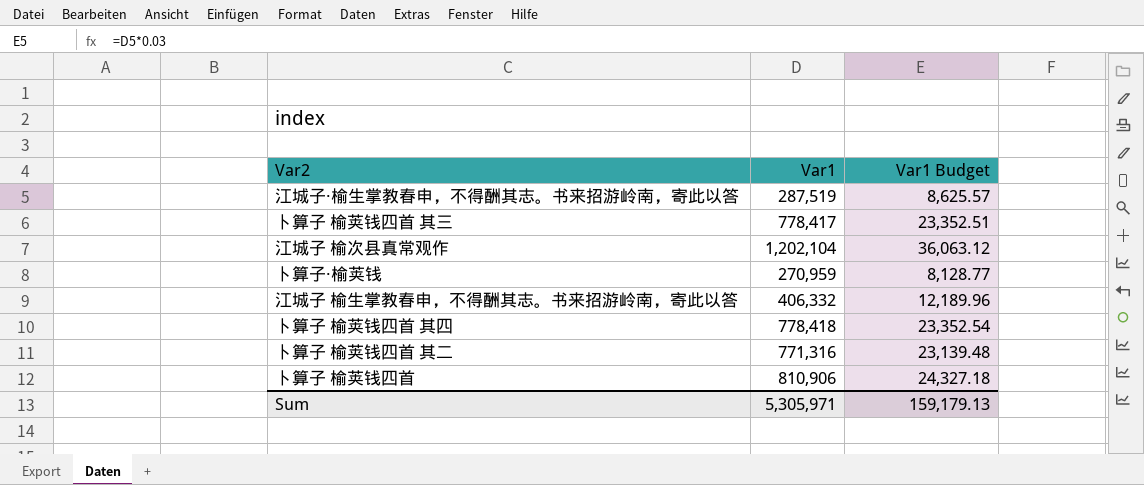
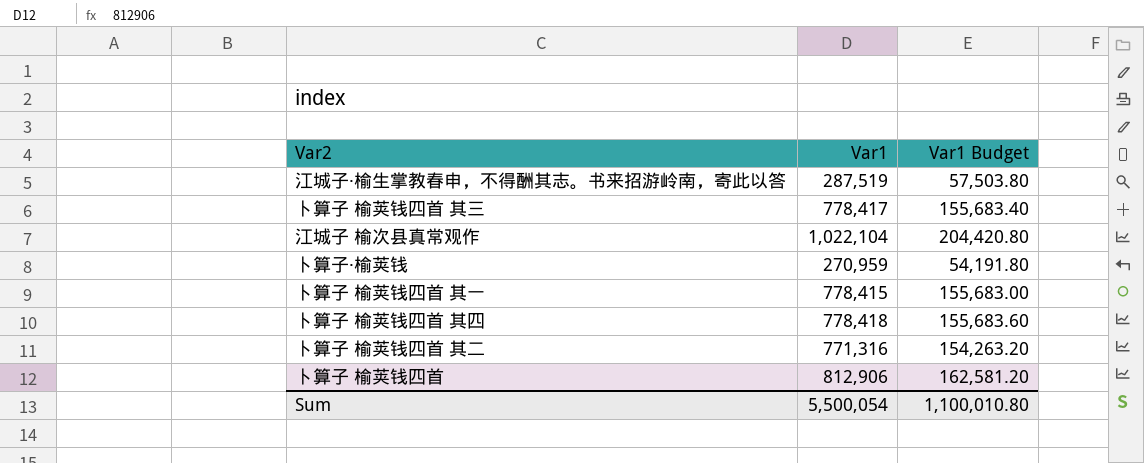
column Var1 Budget | formula: [Var1] * 0.03 -> [Var1] * 0.2
row 江城子 榆生掌教春申，不得酬其志。书来招游岭南，寄此以答: 406,332 | 12,189.96 -> none
江城子 榆次县真常观作 | Var1: 1,202,104 -> 1,022,104
row 卜算子 榆荚钱四首 其一: none -> 778,415 | 155,683.00
卜算子 榆荚钱四首 | Var1: 810,906 -> 812,906
Sum | Var1: 5,305,971 -> 5,500,054
Sum | Var1 Budget: 159,179.13 -> 1,100,010.80

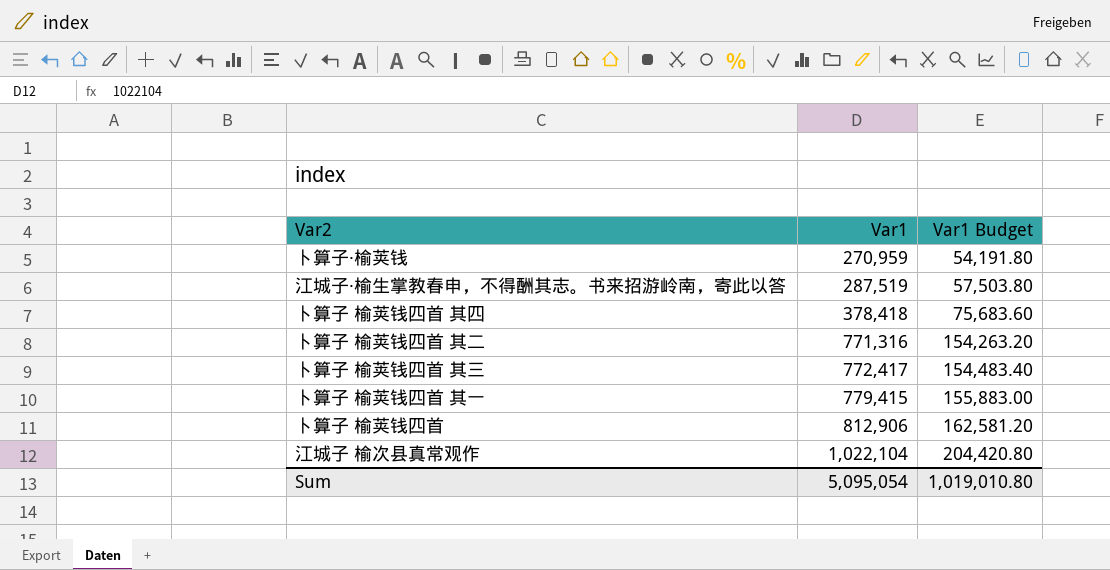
row order: none -> Var1 ascending
卜算子 榆荚钱四首 其四 | Var1: 778,418 -> 378,418
卜算子 榆荚钱四首 其四 | Var1 Budget: 155,683.60 -> 75,683.60
卜算子 榆荚钱四首 其三 | Var1: 778,417 -> 772,417
卜算子 榆荚钱四首 其三 | Var1 Budget: 155,683.40 -> 154,483.40
卜算子 榆荚钱四首 其一 | Var1: 778,415 -> 779,415
卜算子 榆荚钱四首 其一 | Var1 Budget: 155,683.00 -> 155,883.00
Sum | Var1: 5,500,054 -> 5,095,054
Sum | Var1 Budget: 1,100,010.80 -> 1,019,010.80

